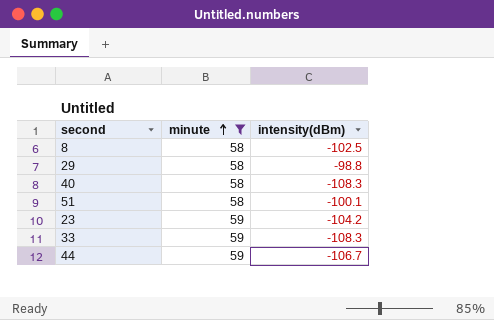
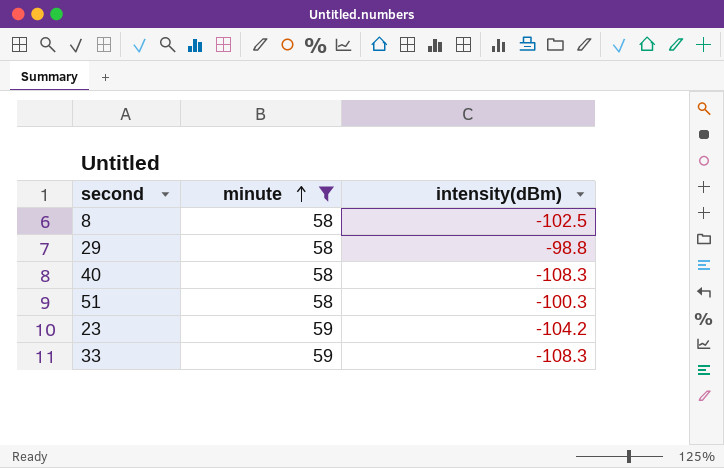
row 44: 59 | -106.7 -> none
51 | intensity(dBm): -100.1 -> -100.3

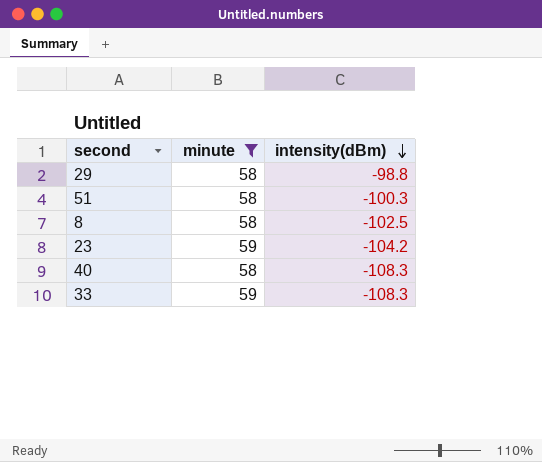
row order: minute ascending -> intensity(dBm) descending

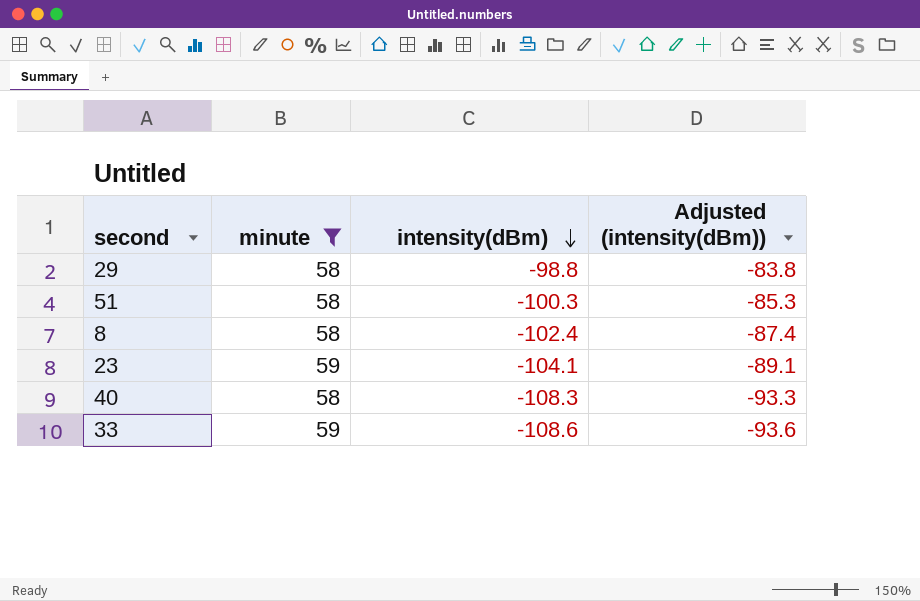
column Adjusted (intensity(dBm)) | formula: none -> [intensity(dBm)] + 15
8 | intensity(dBm): -102.5 -> -102.4
23 | intensity(dBm): -104.2 -> -104.1
33 | intensity(dBm): -108.3 -> -108.6

